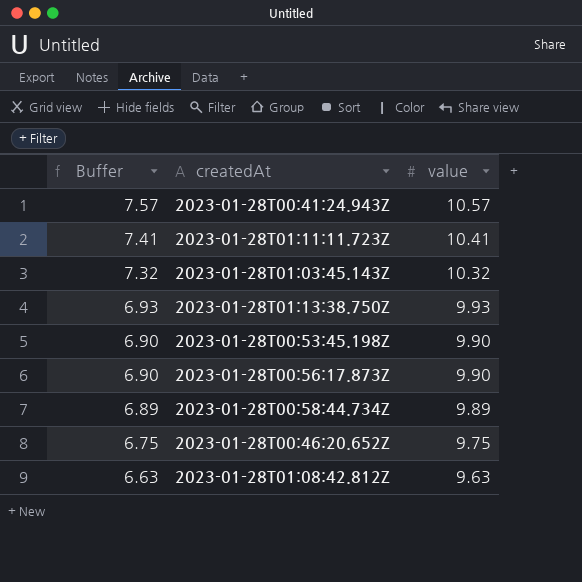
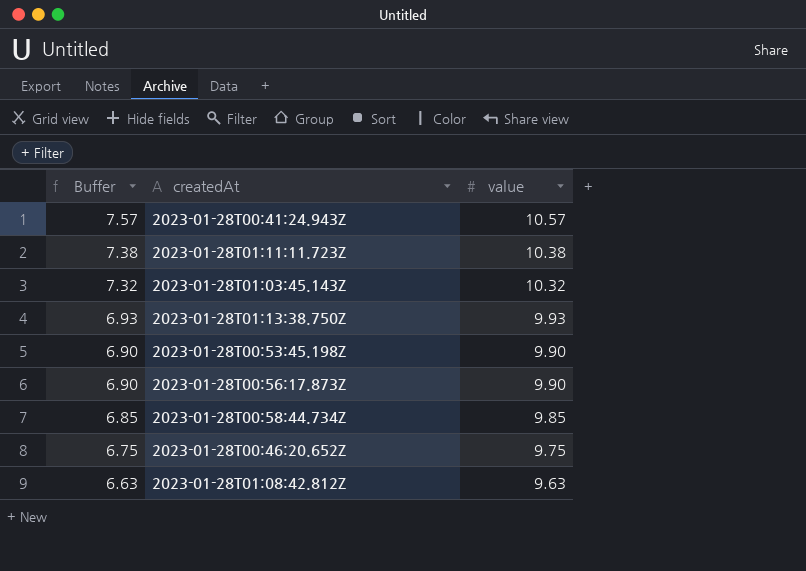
2023-01-28T01:11:11.723Z | Buffer: 7.41 -> 7.38
2023-01-28T01:11:11.723Z | value: 10.41 -> 10.38
2023-01-28T00:58:44.734Z | Buffer: 6.89 -> 6.85
2023-01-28T00:58:44.734Z | value: 9.89 -> 9.85

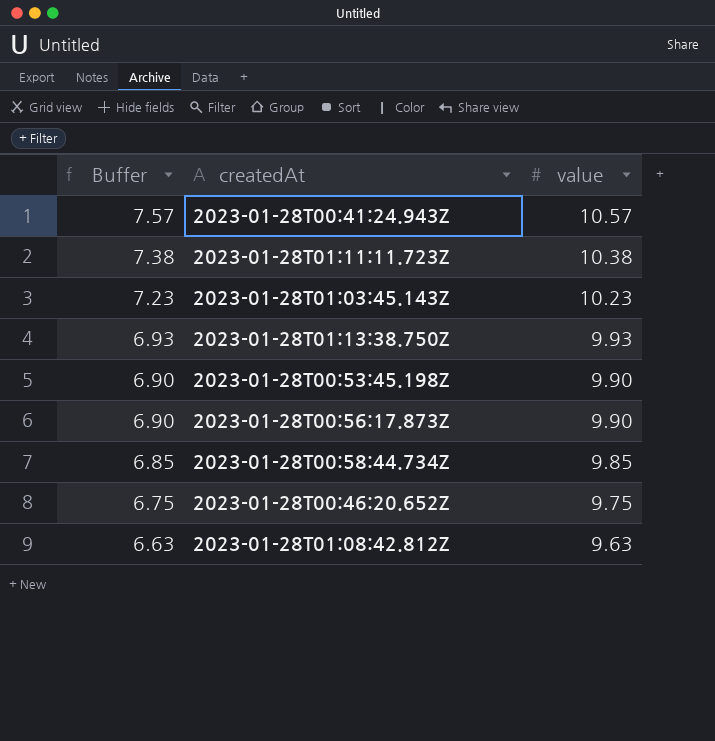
2023-01-28T01:03:45.143Z | Buffer: 7.32 -> 7.23
2023-01-28T01:03:45.143Z | value: 10.32 -> 10.23

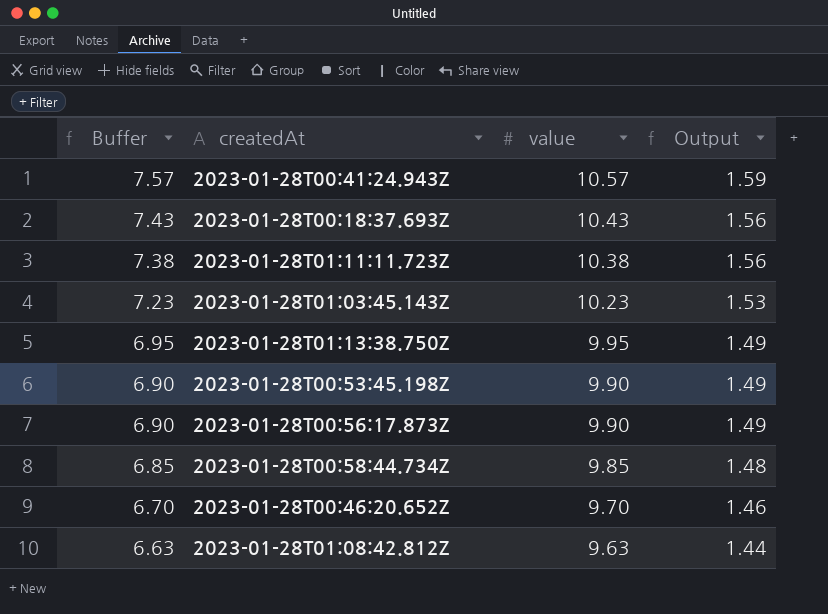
column Output | formula: none -> [value] * 0.15
row 2023-01-28T00:18:37.693Z: none -> 7.43 | 10.43 | 1.56
2023-01-28T01:13:38.750Z | Buffer: 6.93 -> 6.95
2023-01-28T01:13:38.750Z | value: 9.93 -> 9.95
2023-01-28T00:46:20.652Z | Buffer: 6.75 -> 6.70
2023-01-28T00:46:20.652Z | value: 9.75 -> 9.70

